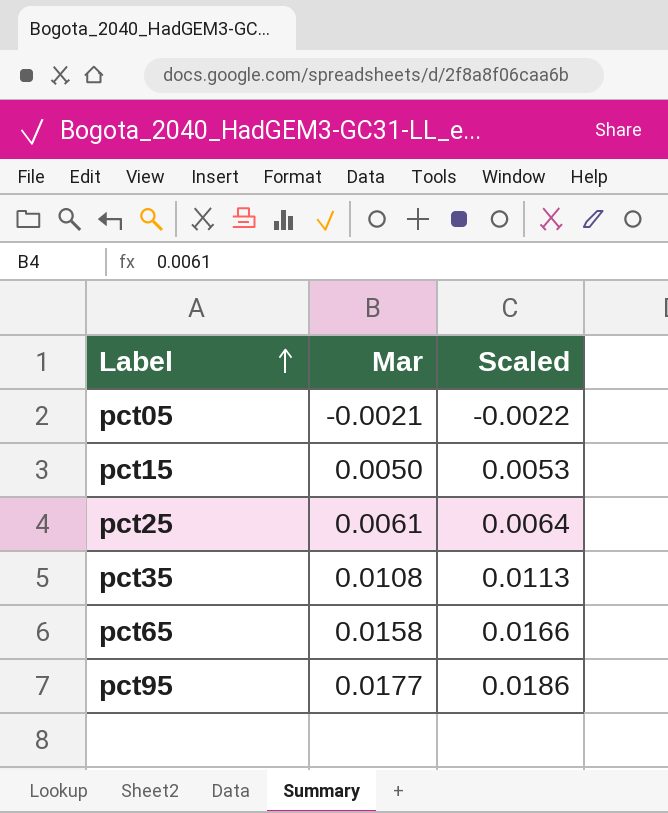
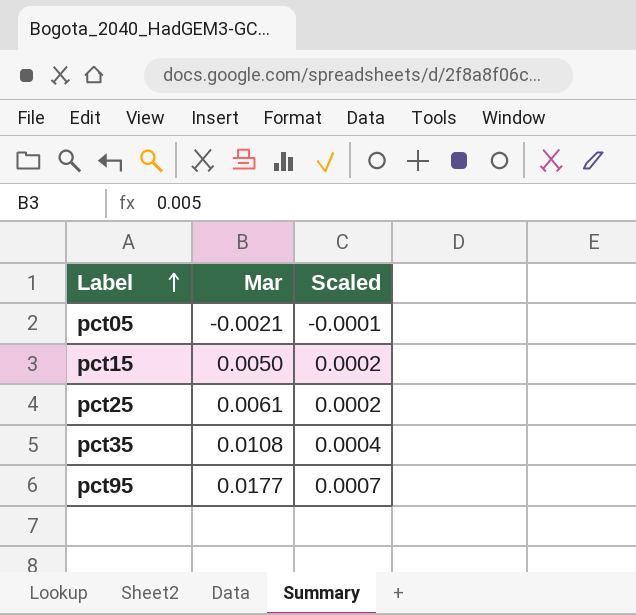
column Scaled | formula: [Mar] * 1.05 -> [Mar] * 0.04
row pct65: 0.0158 | 0.0166 -> none

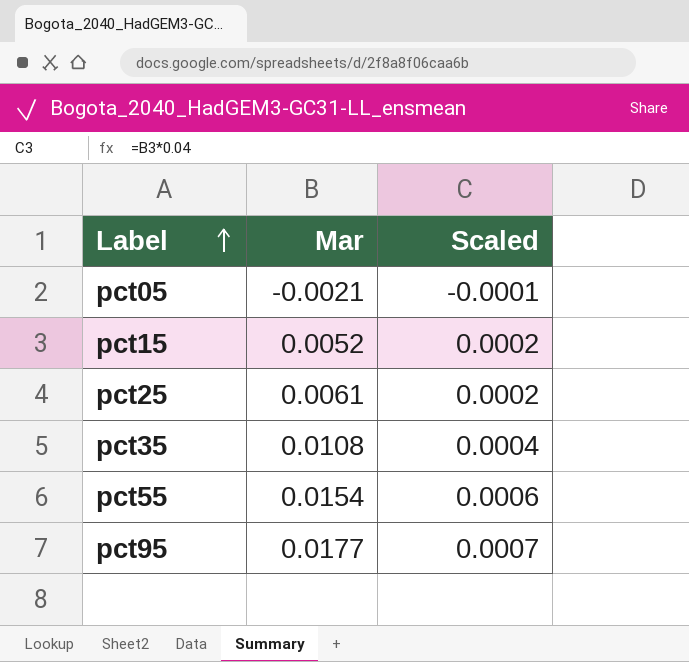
pct15 | Mar: 0.0050 -> 0.0052
row pct55: none -> 0.0154 | 0.0006

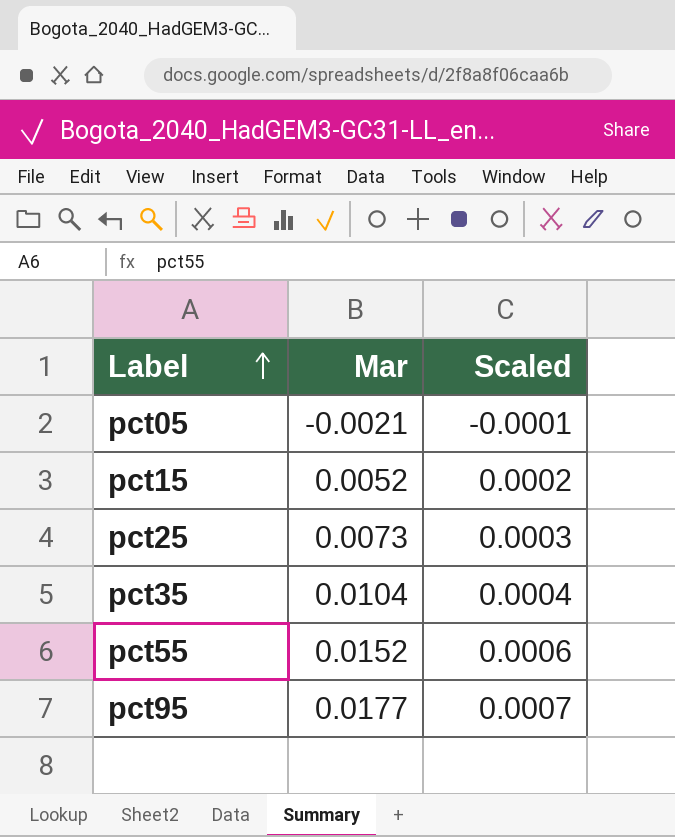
pct25 | Mar: 0.0061 -> 0.0073
pct25 | Scaled: 0.0002 -> 0.0003
pct35 | Mar: 0.0108 -> 0.0104
pct55 | Mar: 0.0154 -> 0.0152

